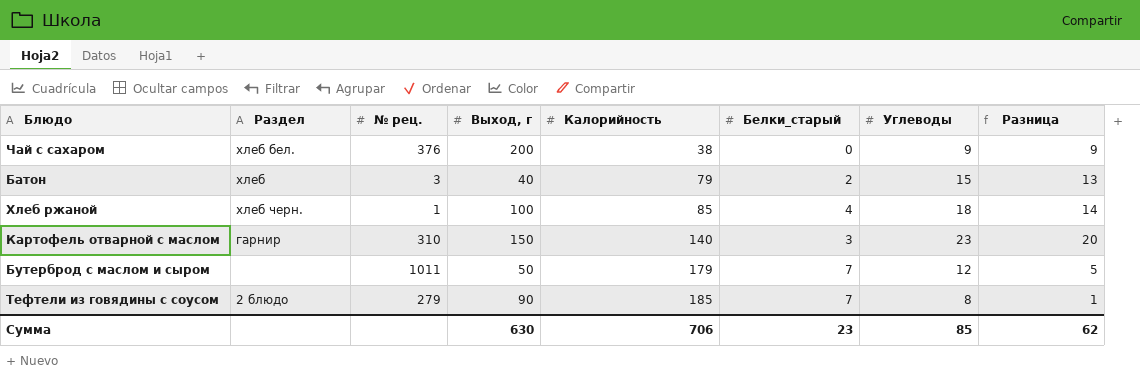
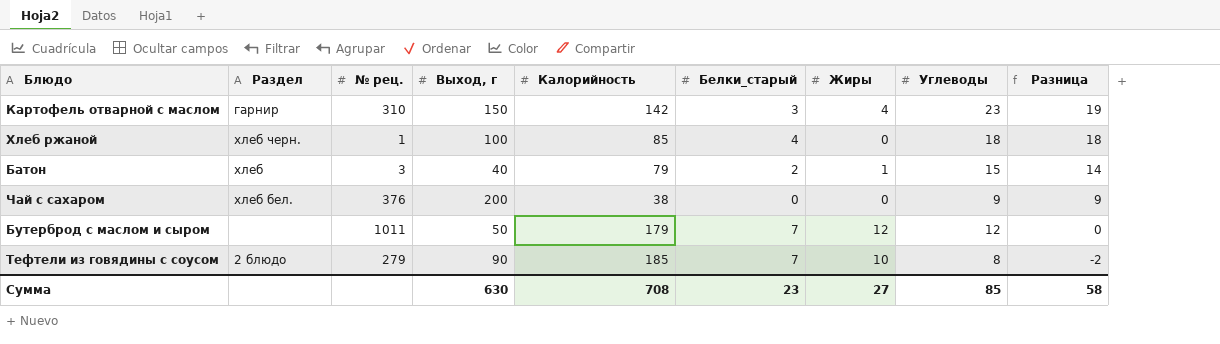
row order: Калорийность ascending -> Разница descending
column Жиры | position: none -> 7
column Разница | formula: [Углеводы] - [Белки_старый] -> [Углеводы] - [Жиры]
Картофель отварной с маслом | Калорийность: 140 -> 142
Сумма | Калорийность: 706 -> 708
Сумма | Разница: 62 -> 58

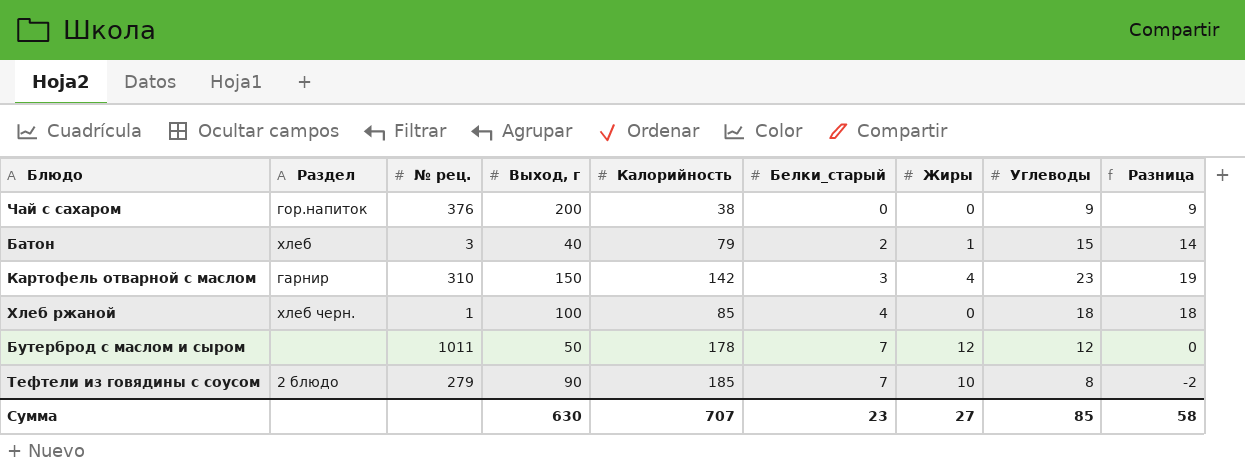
row order: Разница descending -> Белки_старый ascending
Чай с сахаром | Раздел: хлеб бел. -> гор.напиток
Бутерброд с маслом и сыром | Калорийность: 179 -> 178
Сумма | Калорийность: 708 -> 707

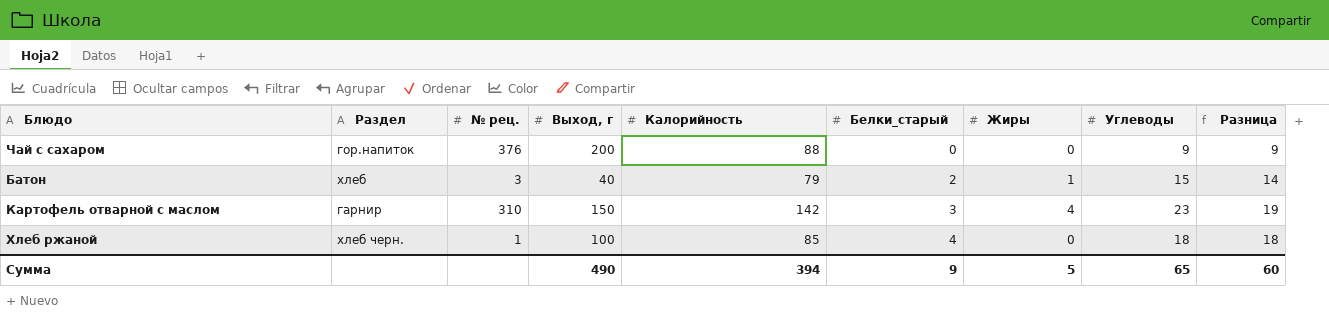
row Бутерброд с маслом и сыром: none | 1011 | 50 | 178 | 7 | 12 | 12 | 0 -> none
row Тефтели из говядины с соусом: 2 блюдо | 279 | 90 | 185 | 7 | 10 | 8 | -2 -> none
Чай с сахаром | Калорийность: 38 -> 88
Сумма | Выход, г: 630 -> 490
Сумма | Калорийность: 707 -> 394
Сумма | Белки_старый: 23 -> 9
Сумма | Жиры: 27 -> 5
Сумма | Углеводы: 85 -> 65
Сумма | Разница: 58 -> 60

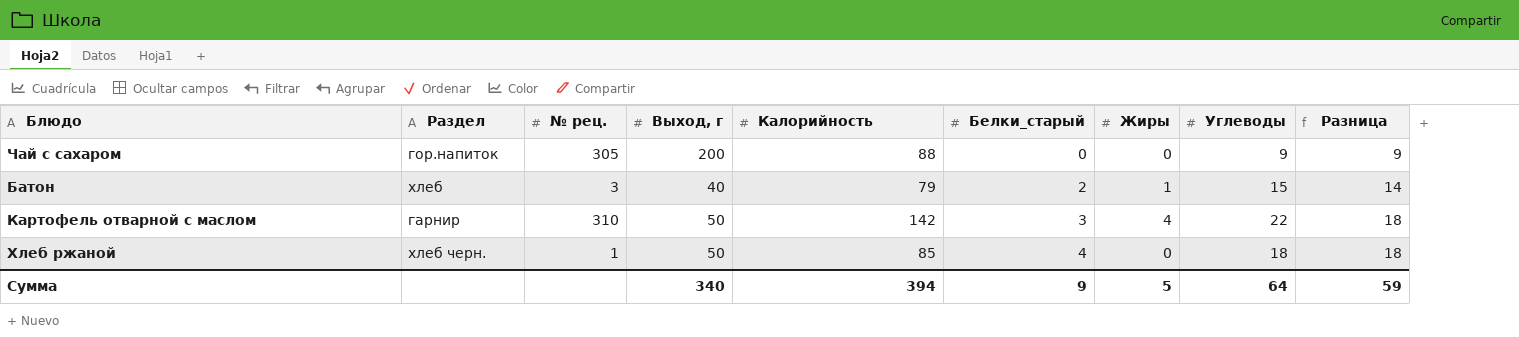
Чай с сахаром | № рец.: 376 -> 305
Картофель отварной с маслом | Выход, г: 150 -> 50
Картофель отварной с маслом | Углеводы: 23 -> 22
Картофель отварной с маслом | Разница: 19 -> 18
Хлеб ржаной | Выход, г: 100 -> 50
Сумма | Выход, г: 490 -> 340
Сумма | Углеводы: 65 -> 64
Сумма | Разница: 60 -> 59

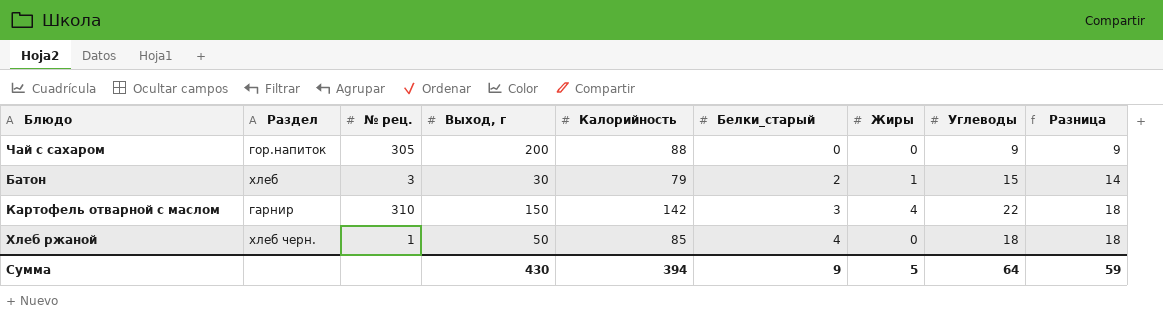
Батон | Выход, г: 40 -> 30
Картофель отварной с маслом | Выход, г: 50 -> 150
Сумма | Выход, г: 340 -> 430

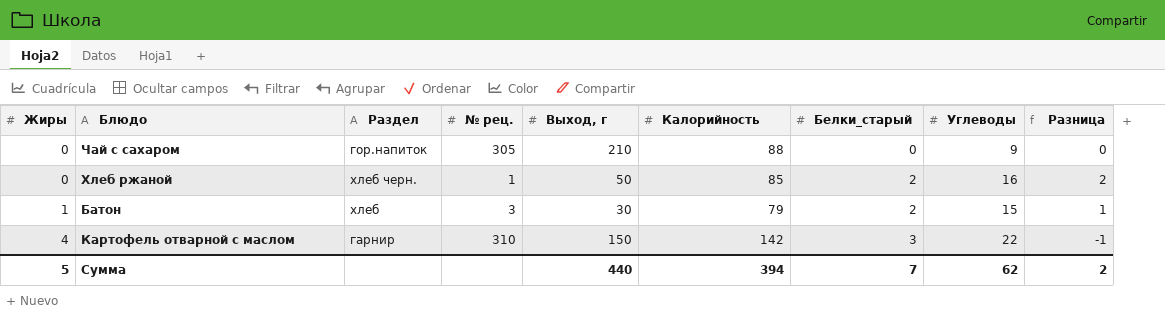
row order: Белки_старый ascending -> Жиры ascending
column Жиры | position: 7 -> 1
column Разница | formula: [Углеводы] - [Жиры] -> [Белки_старый] - [Жиры]
Чай с сахаром | Выход, г: 200 -> 210
Хлеб ржаной | Белки_старый: 4 -> 2
Хлеб ржаной | Углеводы: 18 -> 16
Сумма | Выход, г: 430 -> 440
Сумма | Белки_старый: 9 -> 7
Сумма | Углеводы: 64 -> 62
Сумма | Разница: 59 -> 2

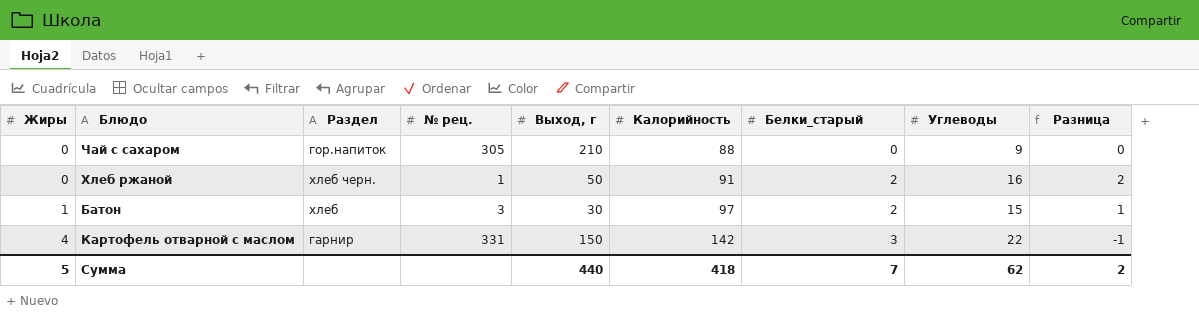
Хлеб ржаной | Калорийность: 85 -> 91
Батон | Калорийность: 79 -> 97
Картофель отварной с маслом | № рец.: 310 -> 331
Сумма | Калорийность: 394 -> 418

